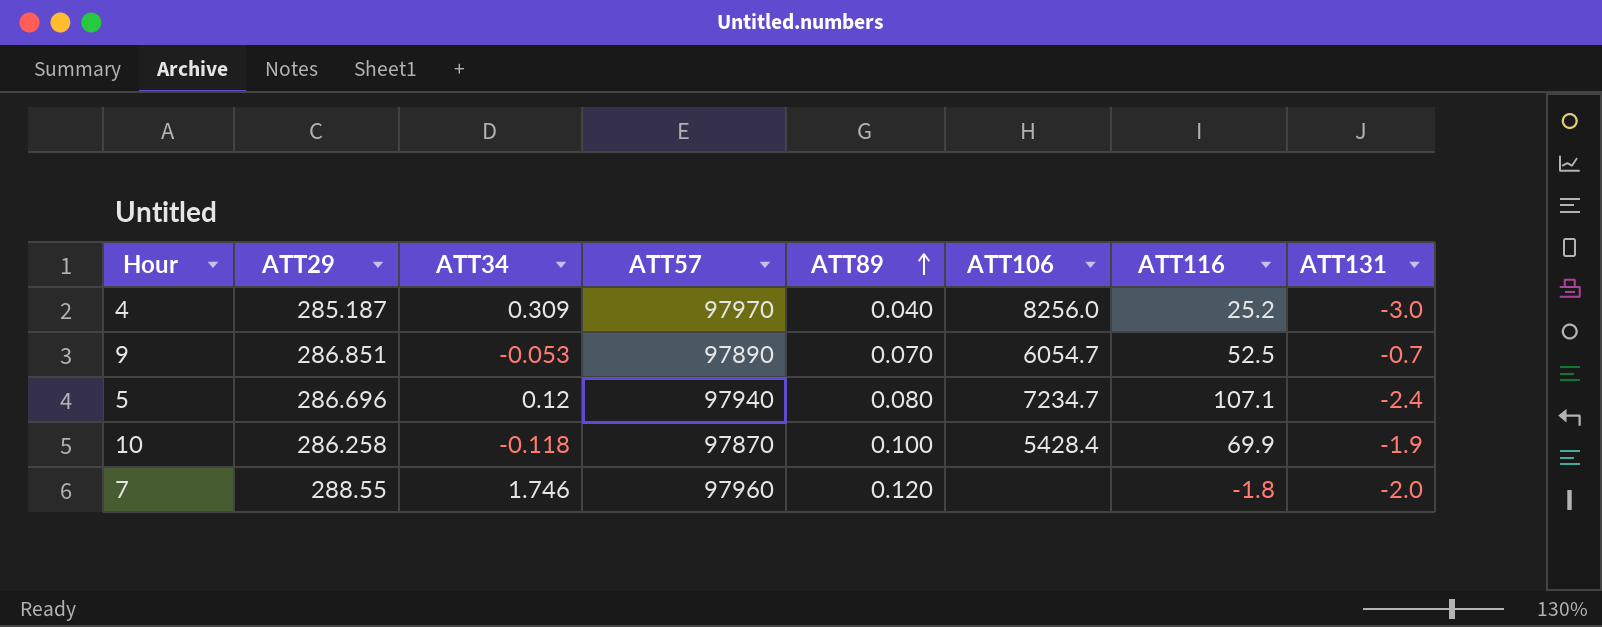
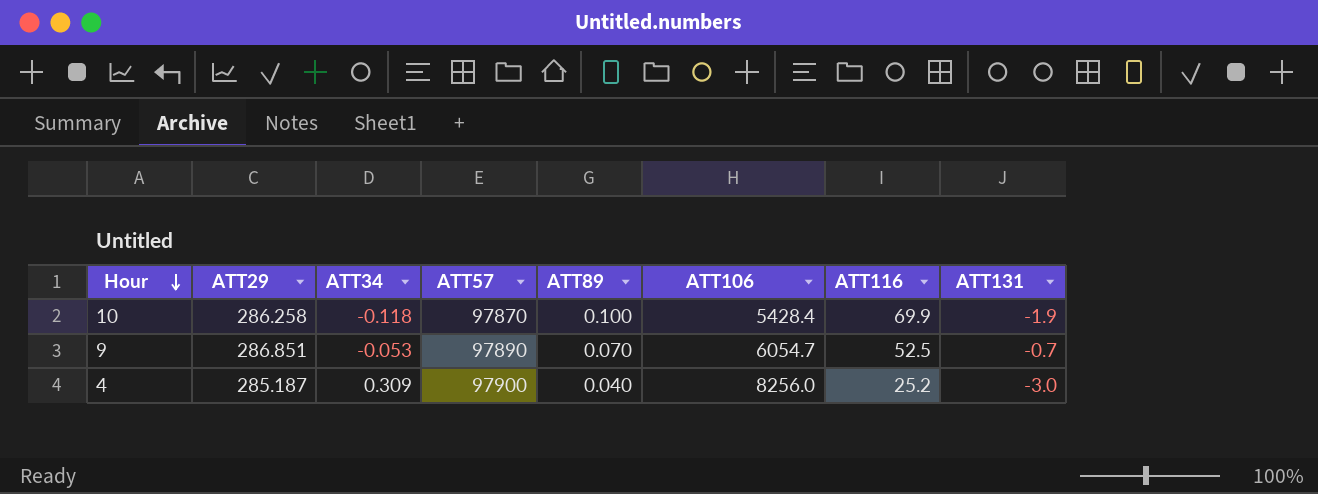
row order: ATT89 ascending -> Hour descending
row 5: 286.696 | 0.12 | 97940 | 0.080 | 7234.7 | 107.1 | -2.4 -> none
row 7: 288.55 | 1.746 | 97960 | 0.120 | none | -1.8 | -2.0 -> none
4 | ATT57: 97970 -> 97900

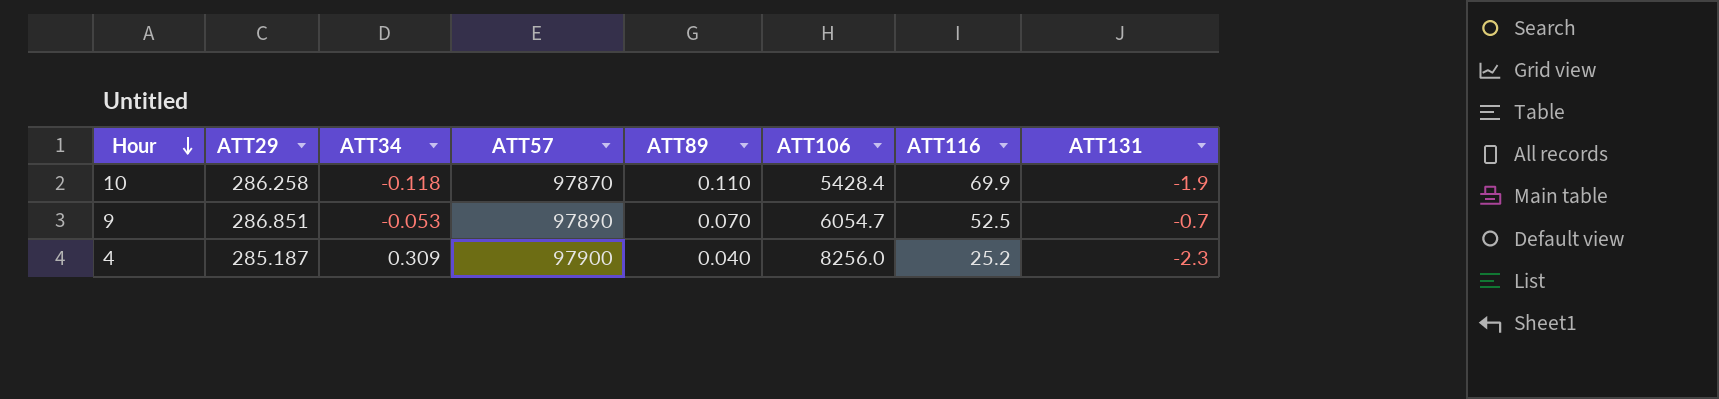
10 | ATT89: 0.100 -> 0.110
4 | ATT131: -3.0 -> -2.3

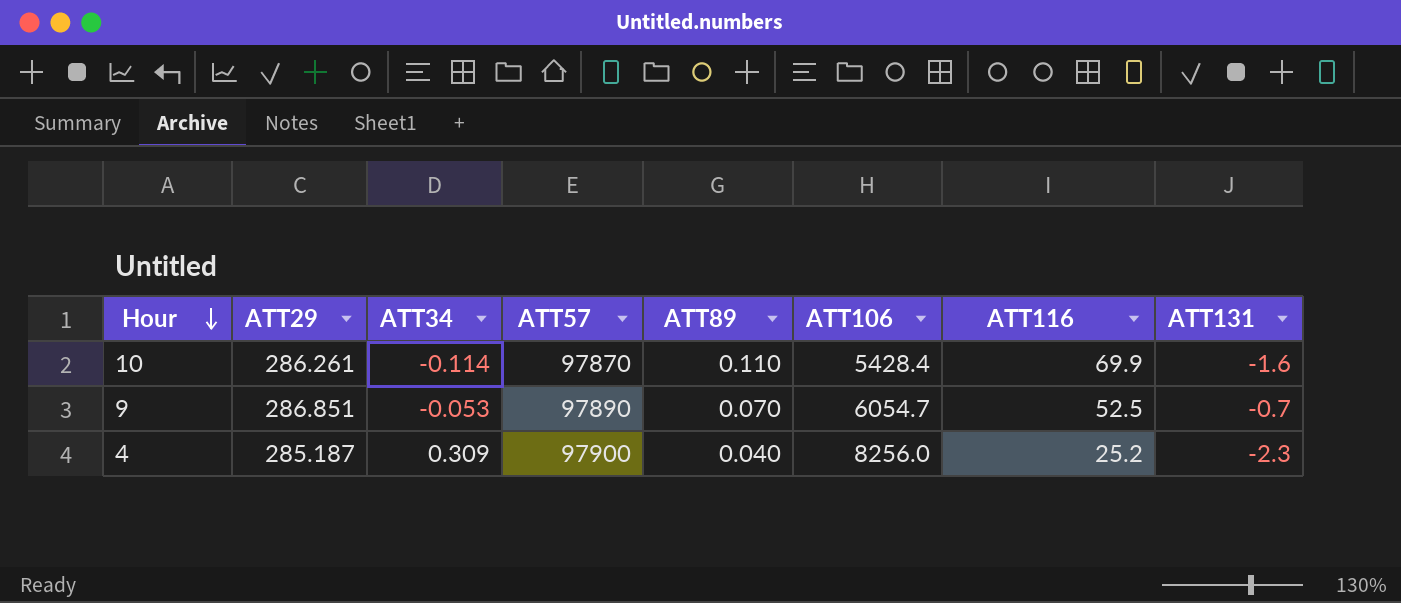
10 | ATT29: 286.258 -> 286.261
10 | ATT34: -0.118 -> -0.114
10 | ATT131: -1.9 -> -1.6

